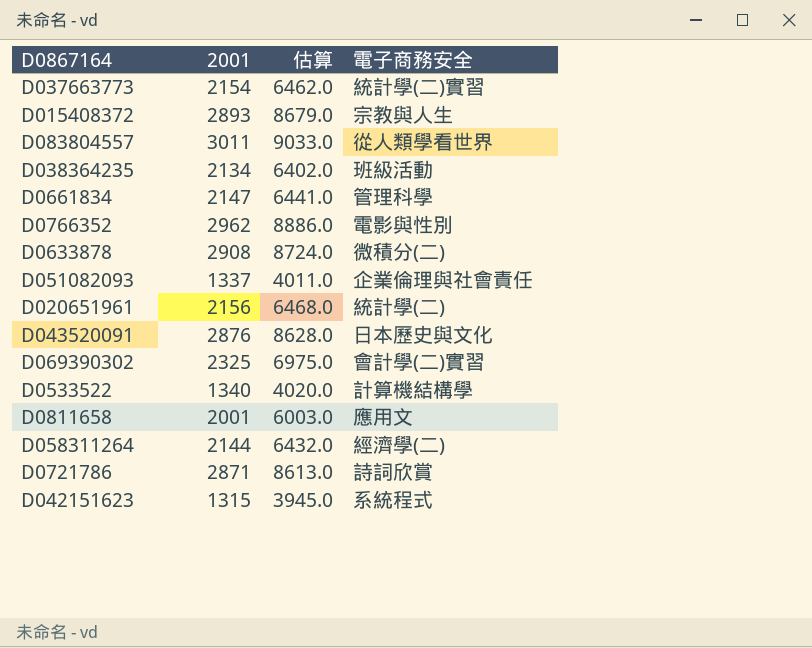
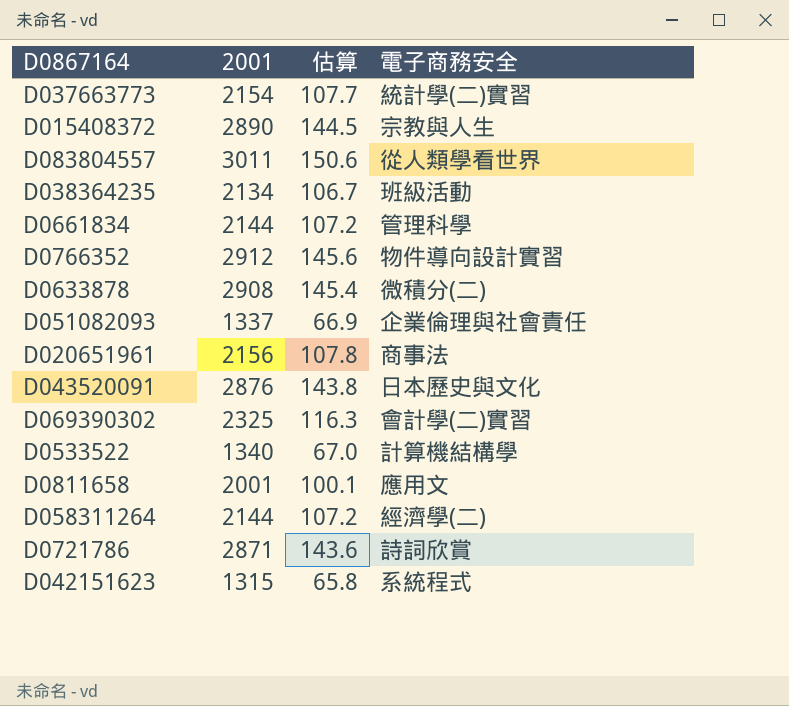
column 估算 | formula: [2001] * 3 -> [2001] * 0.05
D015408372 | 2001: 2893 -> 2890
D0661834 | 2001: 2147 -> 2144
D0766352 | 2001: 2962 -> 2912
D0766352 | 電子商務安全: 電影與性別 -> 物件導向設計實習
D020651961 | 電子商務安全: 統計學(二) -> 商事法

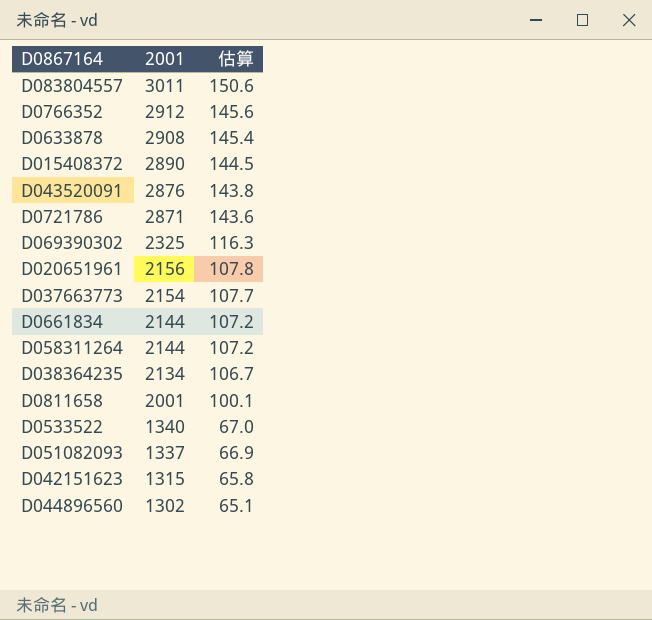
row order: none -> 2001 descending
column 電子商務安全 | position: 4 -> none
row D044896560: none -> 1302 | 65.1

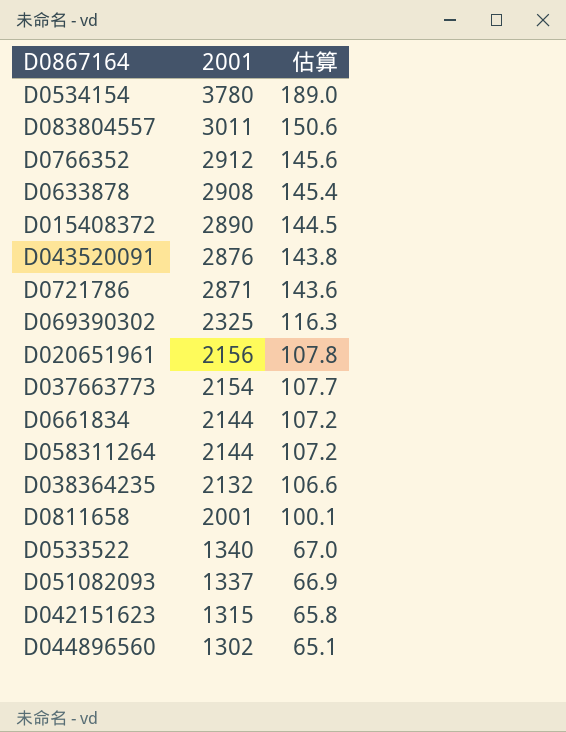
row D0534154: none -> 3780 | 189.0
D038364235 | 2001: 2134 -> 2132
D038364235 | 估算: 106.7 -> 106.6

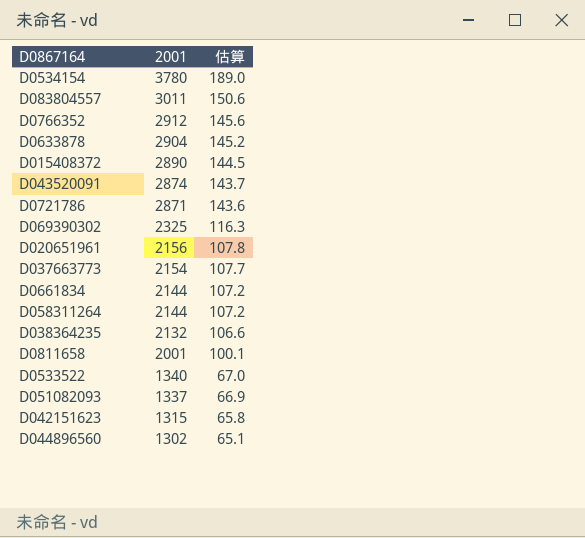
D0633878 | 2001: 2908 -> 2904
D0633878 | 估算: 145.4 -> 145.2
D043520091 | 2001: 2876 -> 2874
D043520091 | 估算: 143.8 -> 143.7

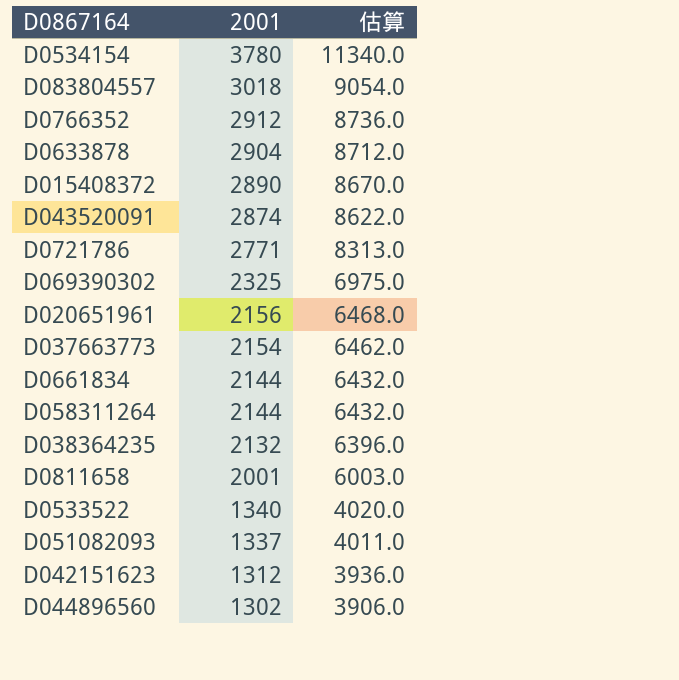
column 估算 | formula: [2001] * 0.05 -> [2001] * 3
D083804557 | 2001: 3011 -> 3018
D0721786 | 2001: 2871 -> 2771
D042151623 | 2001: 1315 -> 1312

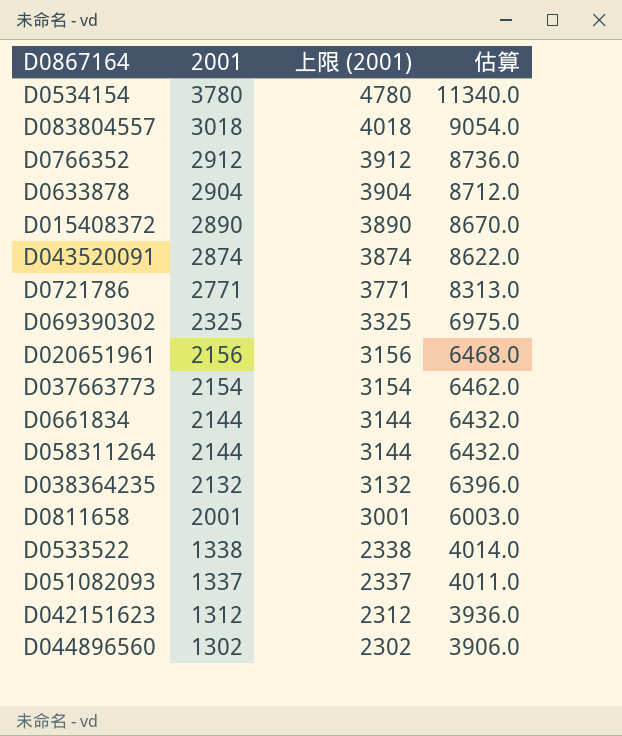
column 上限 (2001) | formula: none -> [2001] + 1000
D0533522 | 2001: 1340 -> 1338
D0533522 | 估算: 4020.0 -> 4014.0

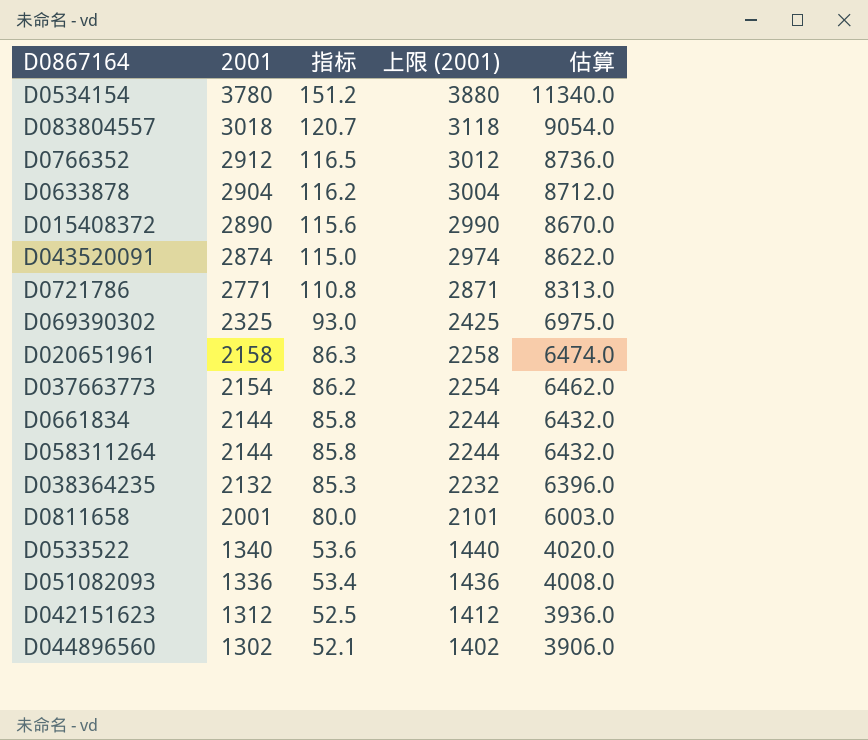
column 指标 | formula: none -> [2001] * 0.04
column 上限 (2001) | formula: [2001] + 1000 -> [2001] + 100
D020651961 | 2001: 2156 -> 2158
D020651961 | 估算: 6468.0 -> 6474.0
D0533522 | 2001: 1338 -> 1340
D0533522 | 估算: 4014.0 -> 4020.0
D051082093 | 2001: 1337 -> 1336
D051082093 | 估算: 4011.0 -> 4008.0

